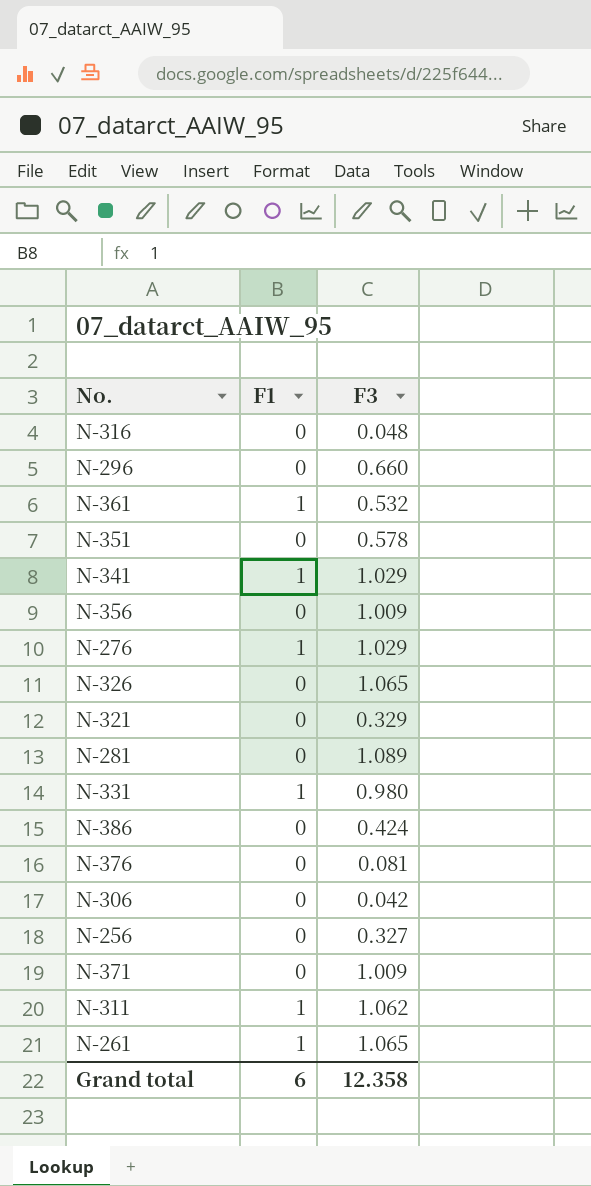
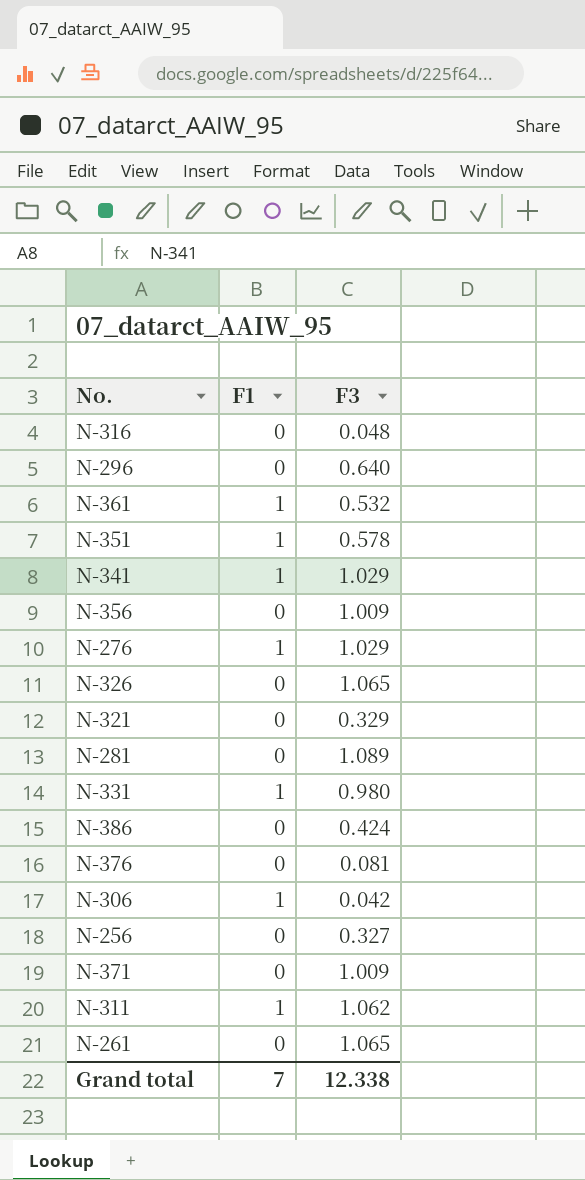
N-296 | F3: 0.660 -> 0.640
N-351 | F1: 0 -> 1
N-306 | F1: 0 -> 1
N-261 | F1: 1 -> 0
Grand total | F1: 6 -> 7
Grand total | F3: 12.358 -> 12.338

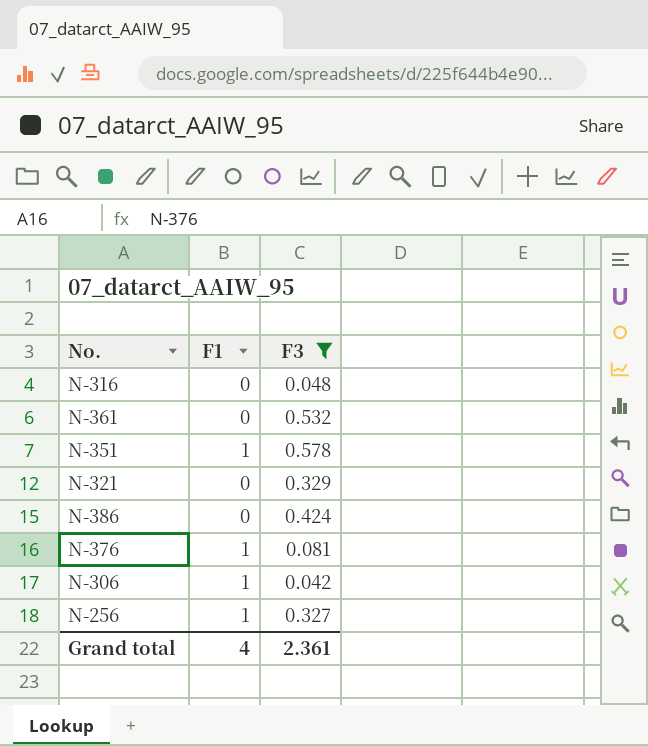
filter: none -> F3 <= 0.578
N-361 | F1: 1 -> 0
N-376 | F1: 0 -> 1
N-256 | F1: 0 -> 1
Grand total | F1: 7 -> 4
Grand total | F3: 12.338 -> 2.361

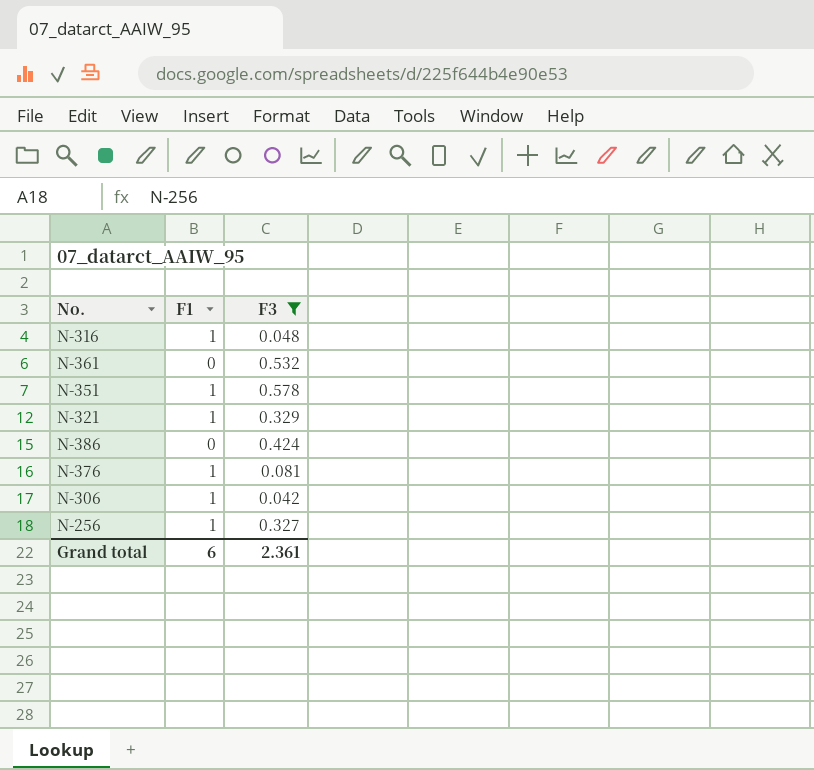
N-316 | F1: 0 -> 1
N-321 | F1: 0 -> 1
Grand total | F1: 4 -> 6

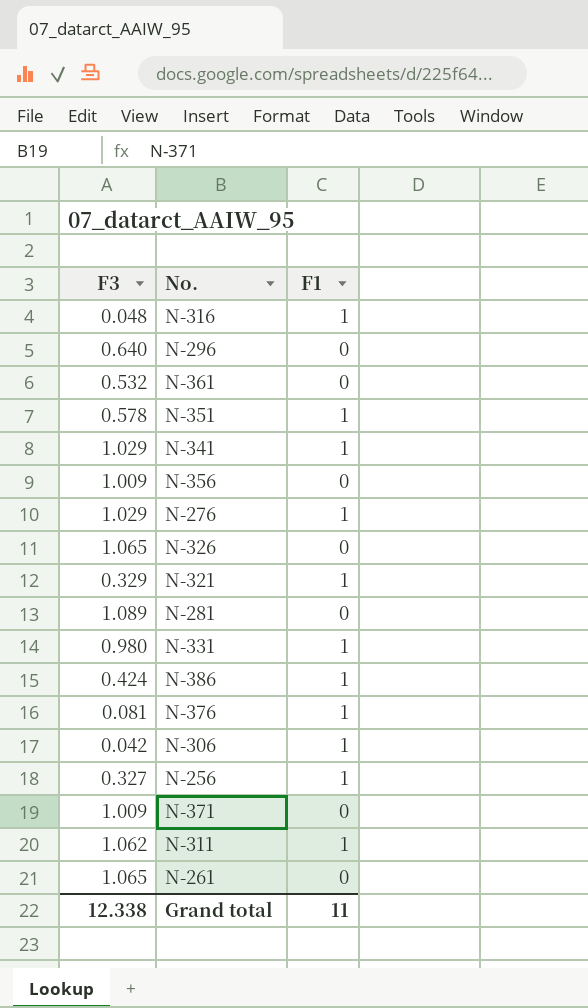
filter: F3 <= 0.578 -> none
column F3 | position: 3 -> 1
N-386 | F1: 0 -> 1
Grand total | F3: 2.361 -> 12.338
Grand total | F1: 6 -> 11

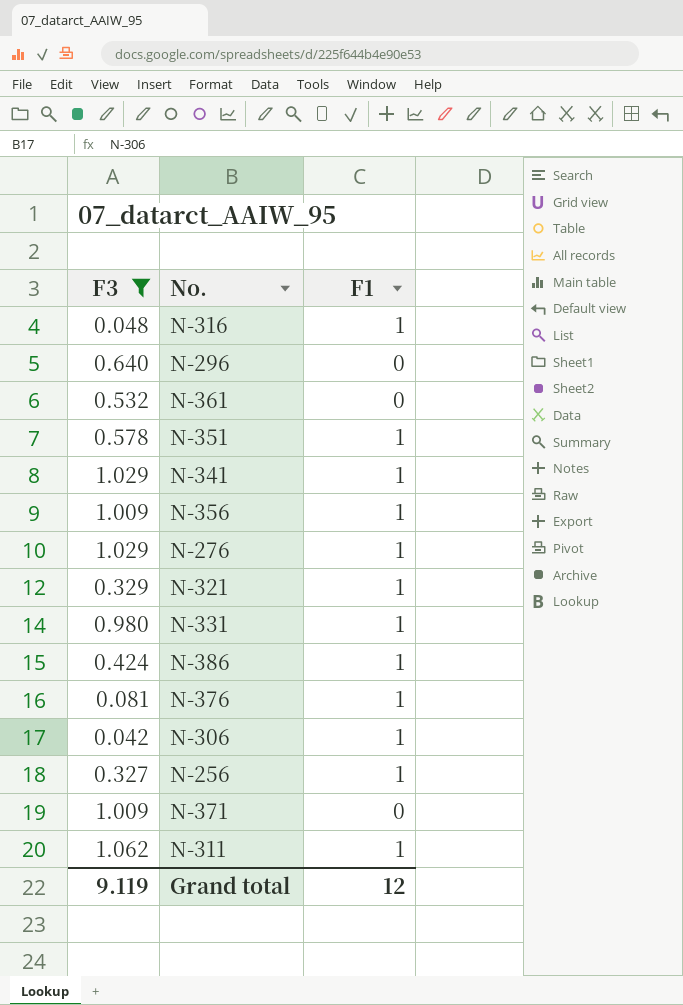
filter: none -> F3 <= 1.062
N-356 | F1: 0 -> 1
Grand total | F3: 12.338 -> 9.119
Grand total | F1: 11 -> 12

